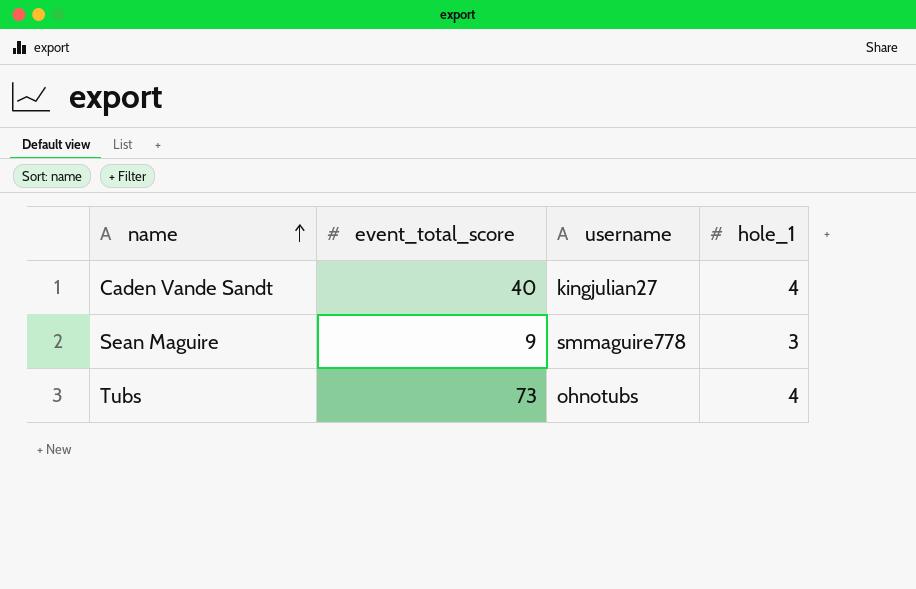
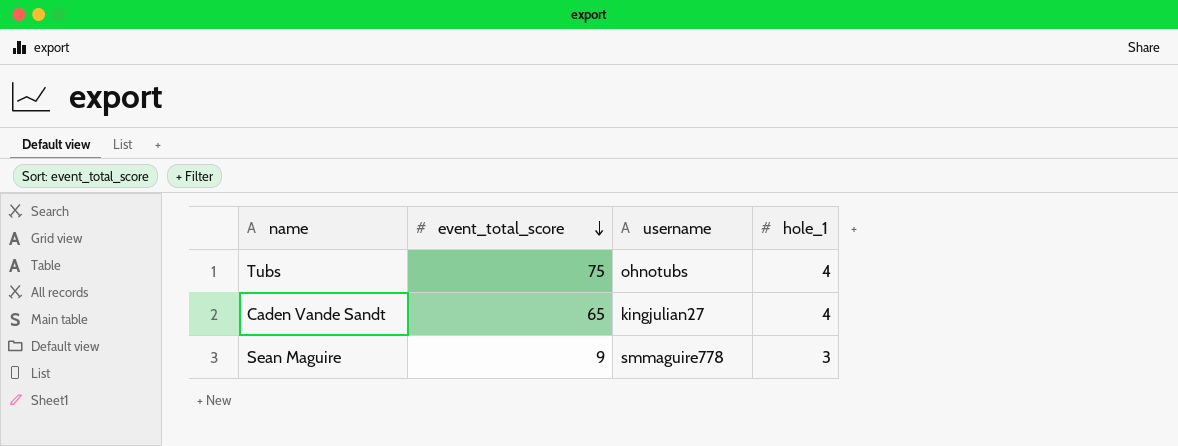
row order: name ascending -> event_total_score descending
Tubs | event_total_score: 73 -> 75
Caden Vande Sandt | event_total_score: 40 -> 65

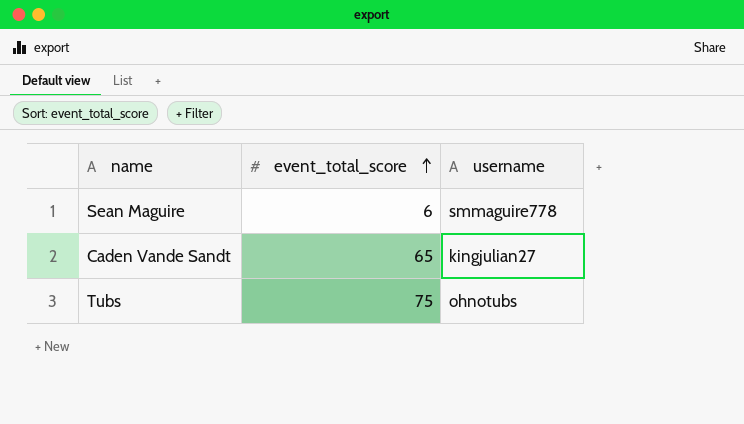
row order: event_total_score descending -> event_total_score ascending
column hole_1 | position: 4 -> none
Sean Maguire | event_total_score: 9 -> 6

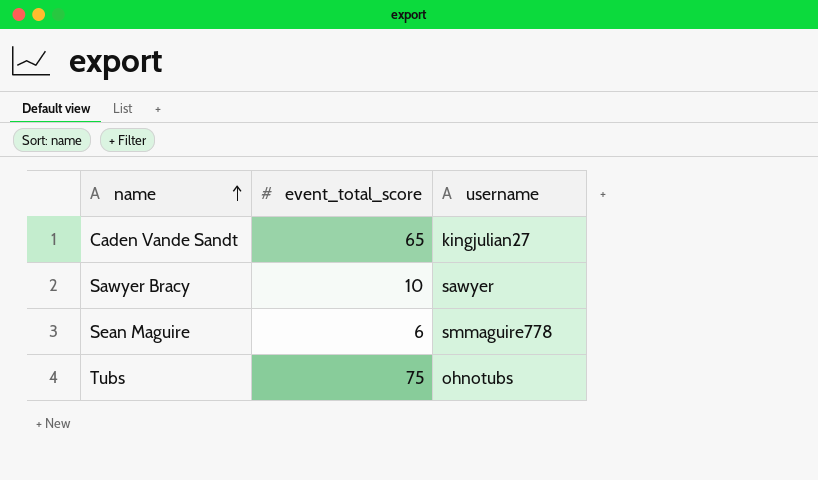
row order: event_total_score ascending -> name ascending
row Sawyer Bracy: none -> 10 | sawyer

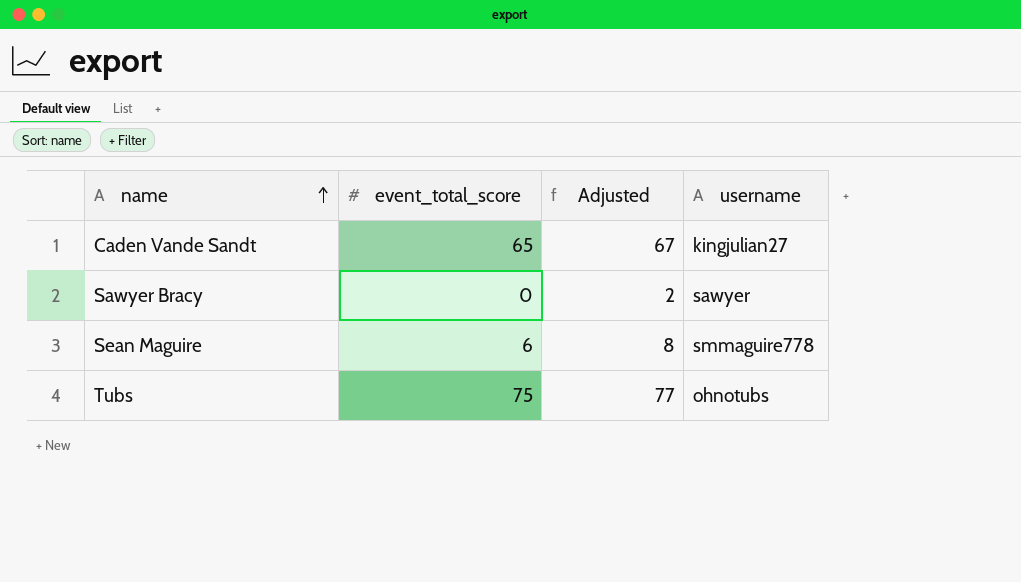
column Adjusted | formula: none -> [event_total_score] + 2
Sawyer Bracy | event_total_score: 10 -> 0

